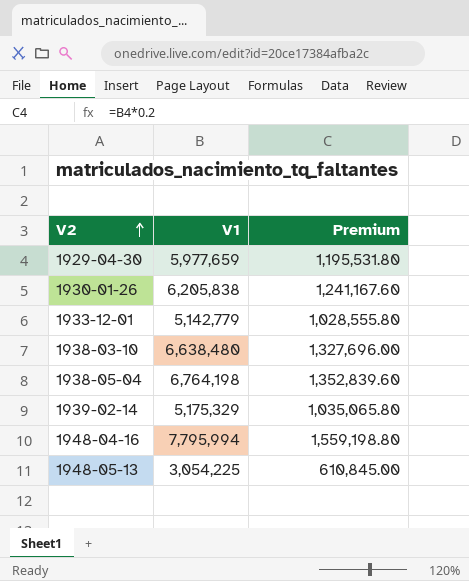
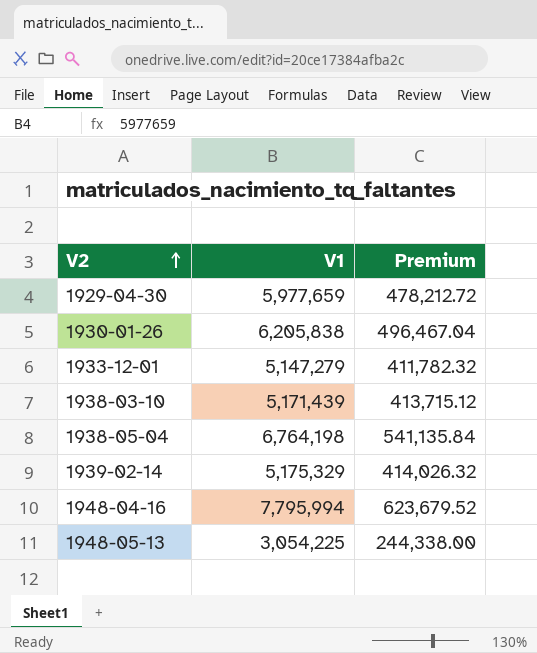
column Premium | formula: [V1] * 0.2 -> [V1] * 0.08
1933-12-01 | V1: 5,142,779 -> 5,147,279
1938-03-10 | V1: 6,638,480 -> 5,171,439

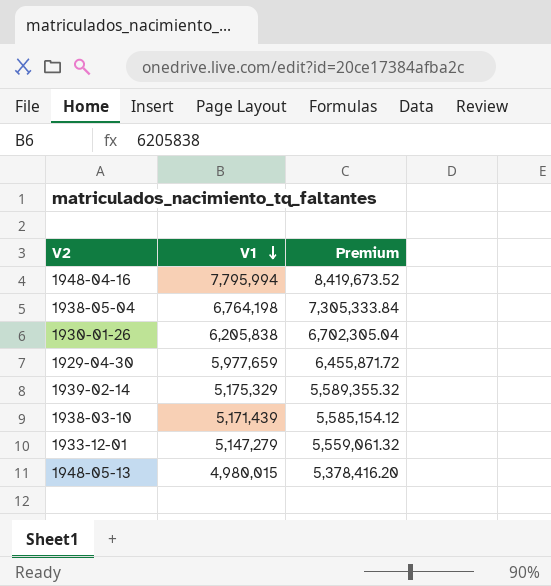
row order: V2 ascending -> V1 descending
column Premium | formula: [V1] * 0.08 -> [V1] * 1.08
1948-05-13 | V1: 3,054,225 -> 4,980,015

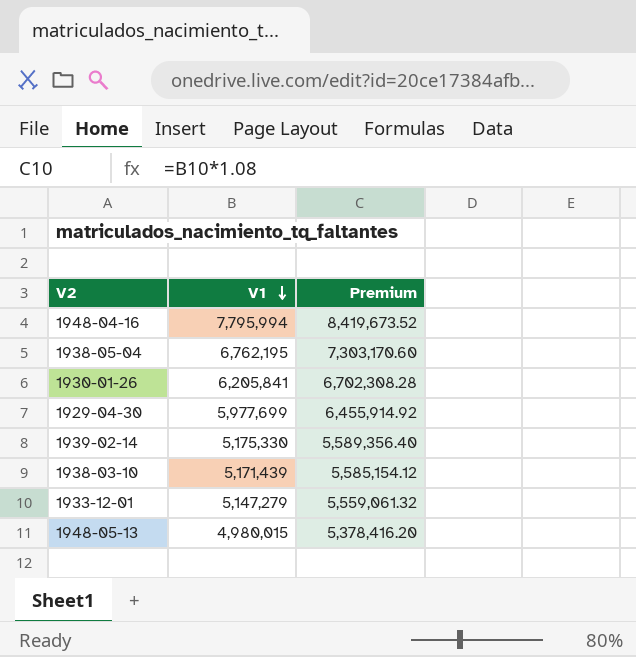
1938-05-04 | V1: 6,764,198 -> 6,762,195
1938-05-04 | Premium: 7,305,333.84 -> 7,303,170.60
1930-01-26 | V1: 6,205,838 -> 6,205,841
1930-01-26 | Premium: 6,702,305.04 -> 6,702,308.28
1929-04-30 | V1: 5,977,659 -> 5,977,699
1929-04-30 | Premium: 6,455,871.72 -> 6,455,914.92
1939-02-14 | V1: 5,175,329 -> 5,175,330
1939-02-14 | Premium: 5,589,355.32 -> 5,589,356.40

